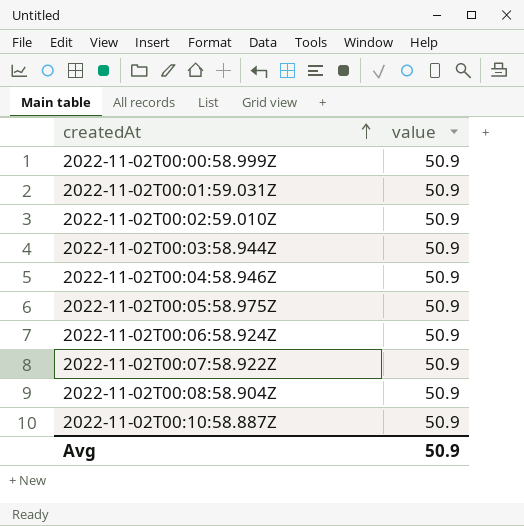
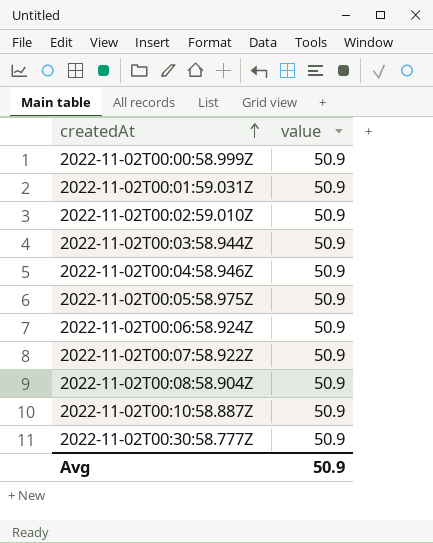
row 2022-11-02T00:30:58.777Z: none -> 50.9

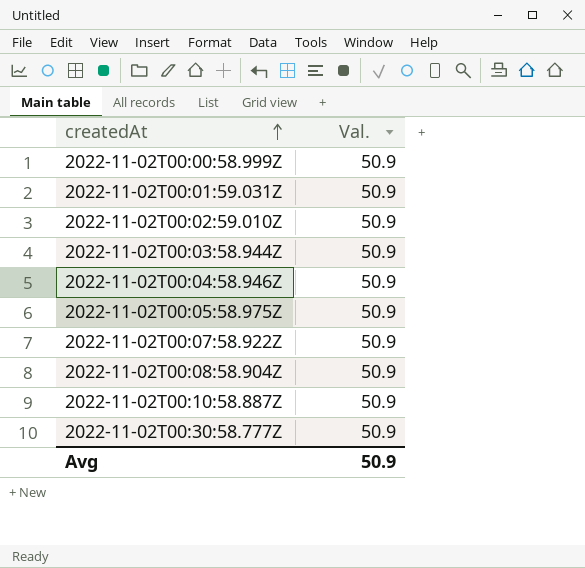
column name: value -> Val.
row 2022-11-02T00:06:58.924Z: 50.9 -> none

